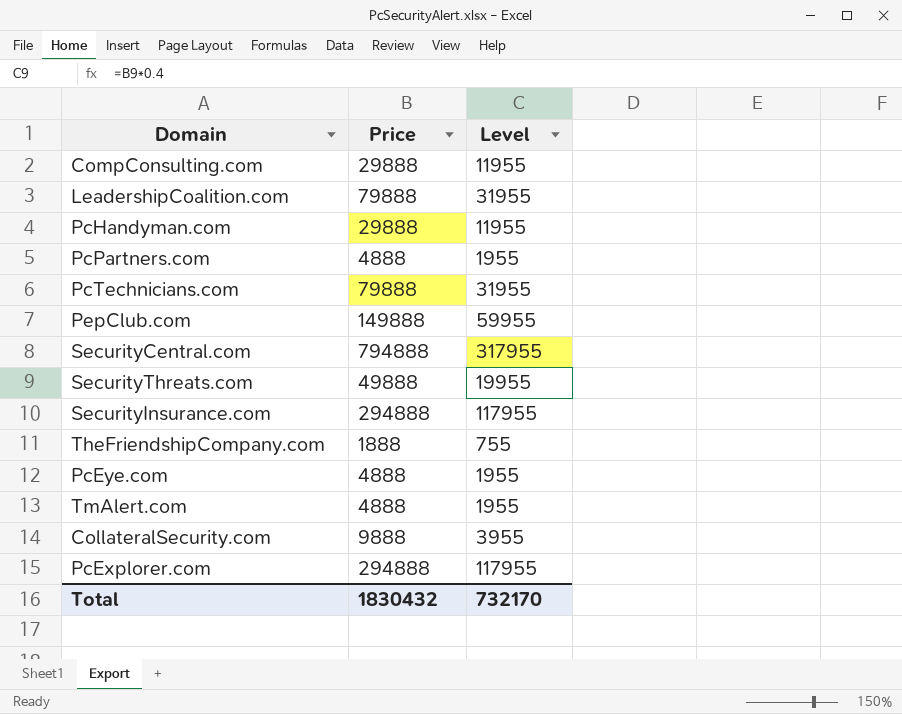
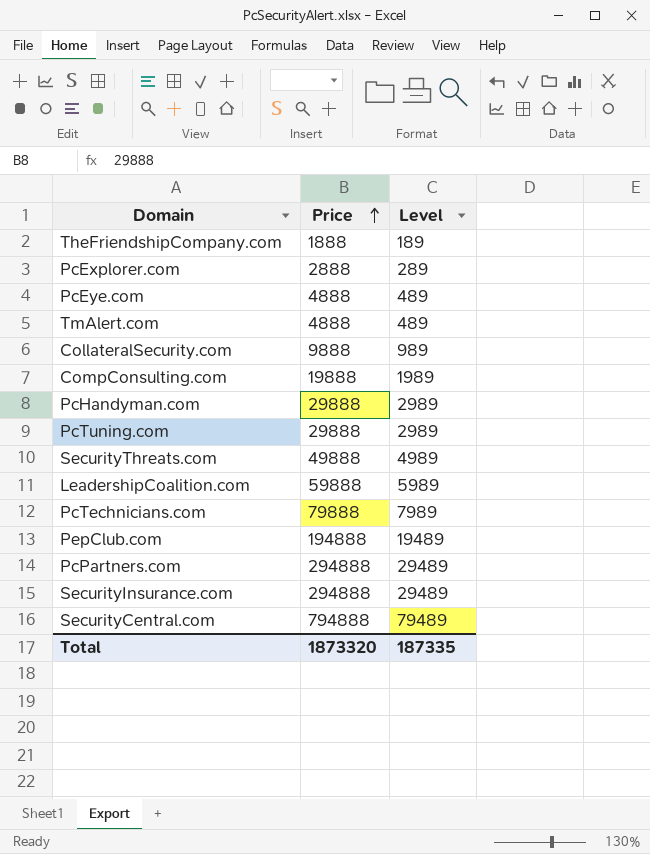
row order: none -> Price ascending
column Level | formula: [Price] * 0.4 -> [Price] * 0.1
PcExplorer.com | Price: 294888 -> 2888
CompConsulting.com | Price: 29888 -> 19888
row PcTuning.com: none -> 29888 | 2989
LeadershipCoalition.com | Price: 79888 -> 59888
PepClub.com | Price: 149888 -> 194888
PcPartners.com | Price: 4888 -> 294888
Total | Price: 1830432 -> 1873320
Total | Level: 732170 -> 187335

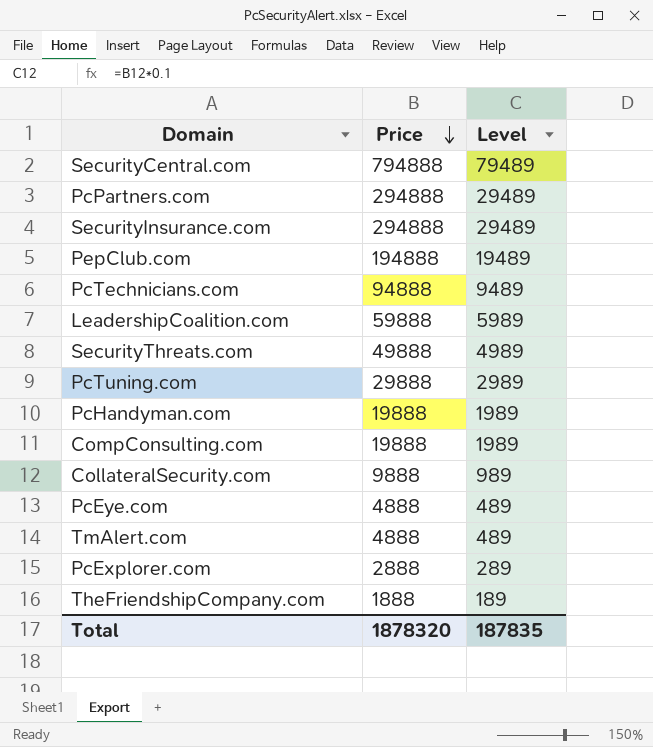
row order: Price ascending -> Price descending
PcTechnicians.com | Price: 79888 -> 94888
PcTechnicians.com | Level: 7989 -> 9489
PcHandyman.com | Price: 29888 -> 19888
PcHandyman.com | Level: 2989 -> 1989
Total | Price: 1873320 -> 1878320
Total | Level: 187335 -> 187835

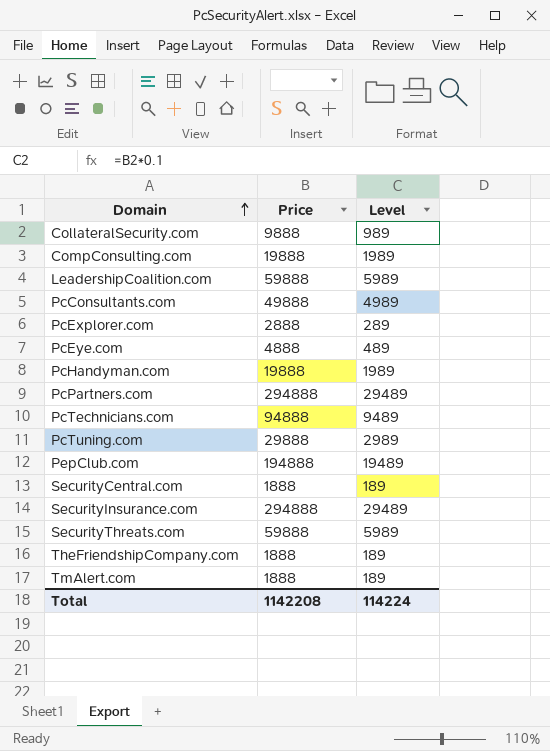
row order: Price descending -> Domain ascending
row PcConsultants.com: none -> 49888 | 4989
SecurityCentral.com | Price: 794888 -> 1888
SecurityCentral.com | Level: 79489 -> 189
SecurityThreats.com | Price: 49888 -> 59888
SecurityThreats.com | Level: 4989 -> 5989
TmAlert.com | Price: 4888 -> 1888
TmAlert.com | Level: 489 -> 189
Total | Price: 1878320 -> 1142208
Total | Level: 187835 -> 114224

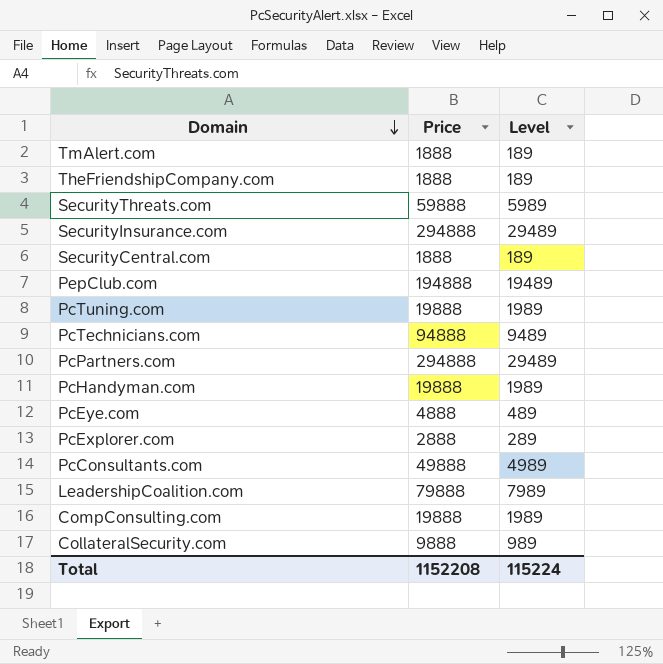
row order: Domain ascending -> Domain descending
PcTuning.com | Price: 29888 -> 19888
PcTuning.com | Level: 2989 -> 1989
LeadershipCoalition.com | Price: 59888 -> 79888
LeadershipCoalition.com | Level: 5989 -> 7989
Total | Price: 1142208 -> 1152208
Total | Level: 114224 -> 115224

